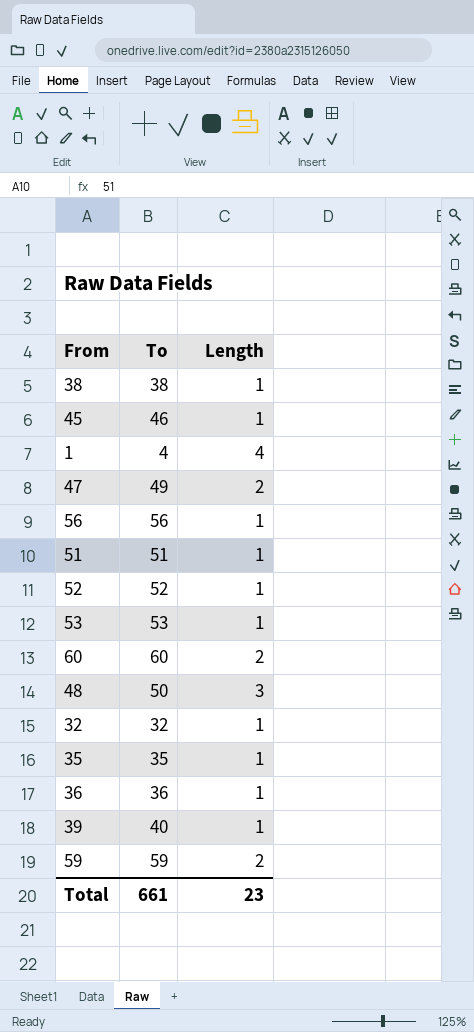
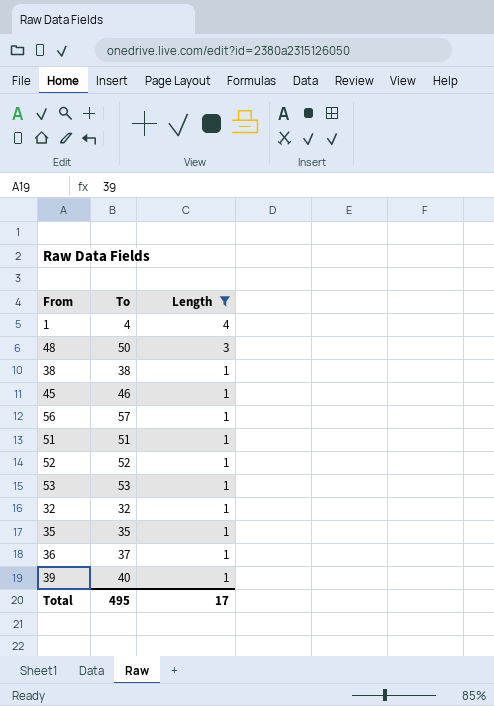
filter: none -> Length != 2
row order: none -> Length descending
56 | To: 56 -> 57
36 | To: 36 -> 37
Total | To: 661 -> 495
Total | Length: 23 -> 17

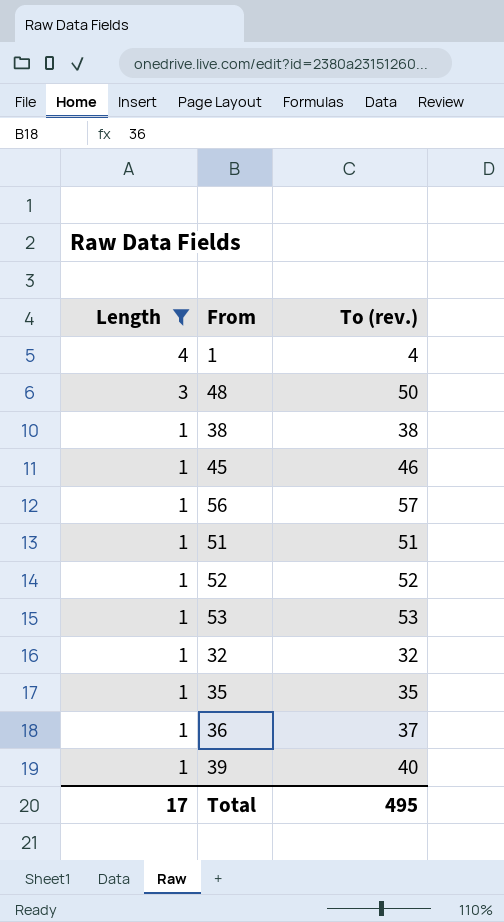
column Length | position: 3 -> 1
column name: To -> To (rev.)

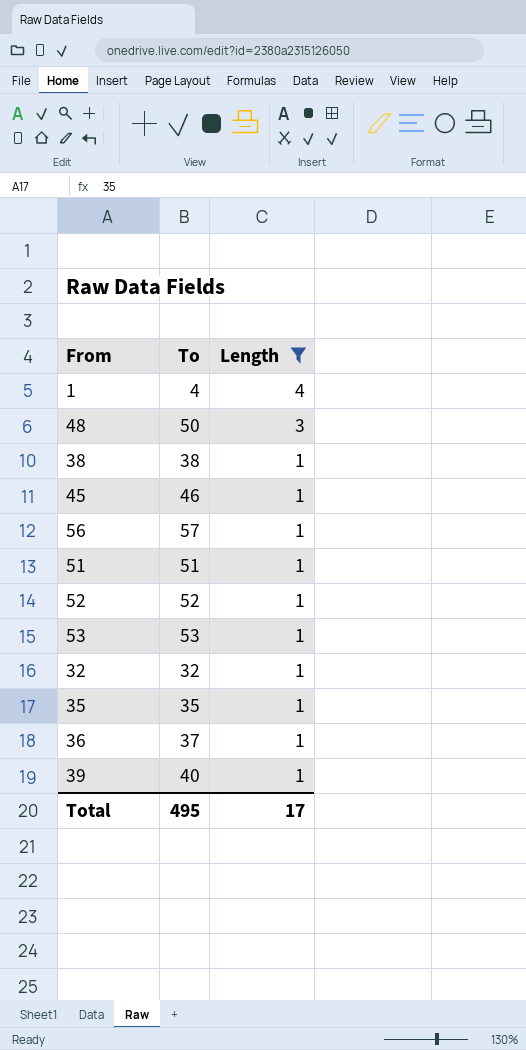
column name: To (rev.) -> To
column Length | position: 1 -> 3

